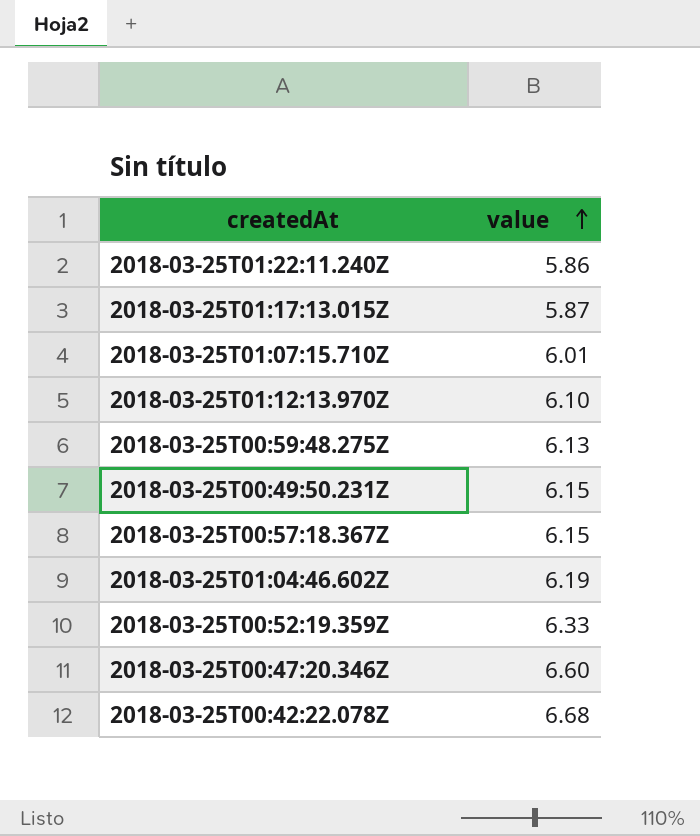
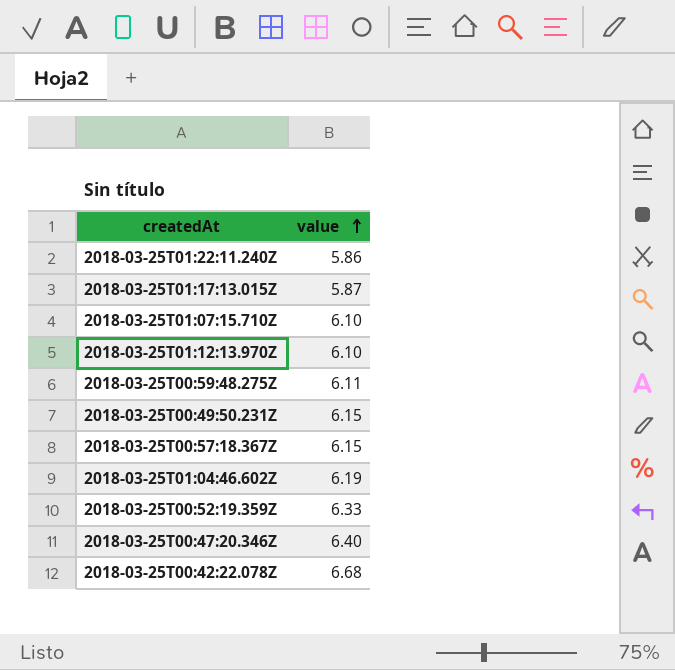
2018-03-25T01:07:15.710Z | value: 6.01 -> 6.10
2018-03-25T00:59:48.275Z | value: 6.13 -> 6.11
2018-03-25T00:47:20.346Z | value: 6.60 -> 6.40

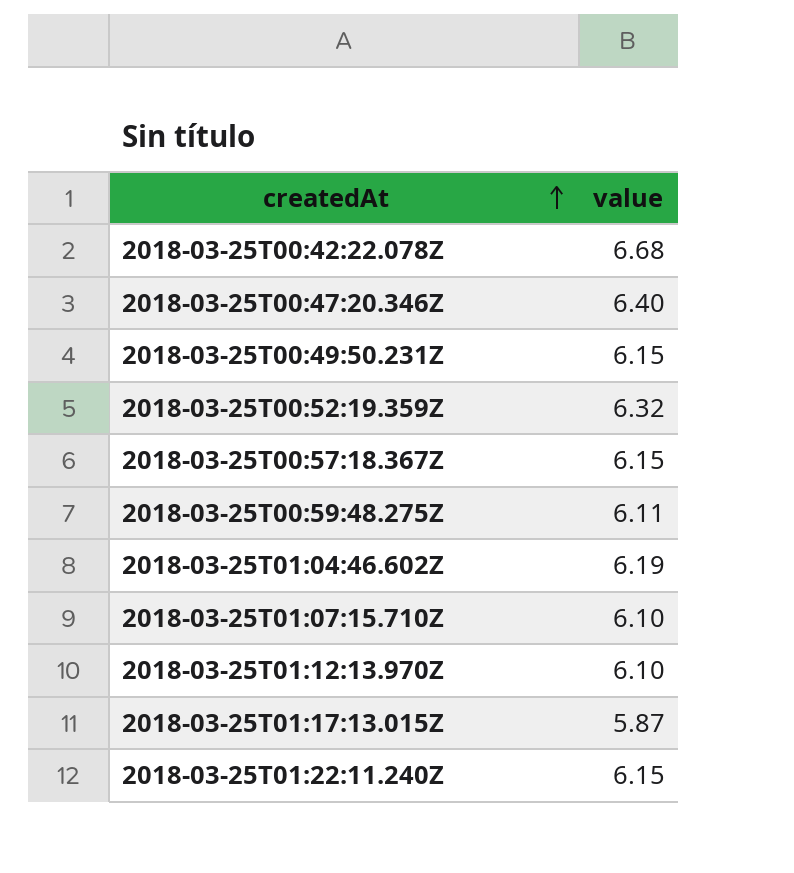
row order: value ascending -> createdAt ascending
2018-03-25T00:52:19.359Z | value: 6.33 -> 6.32
2018-03-25T01:22:11.240Z | value: 5.86 -> 6.15

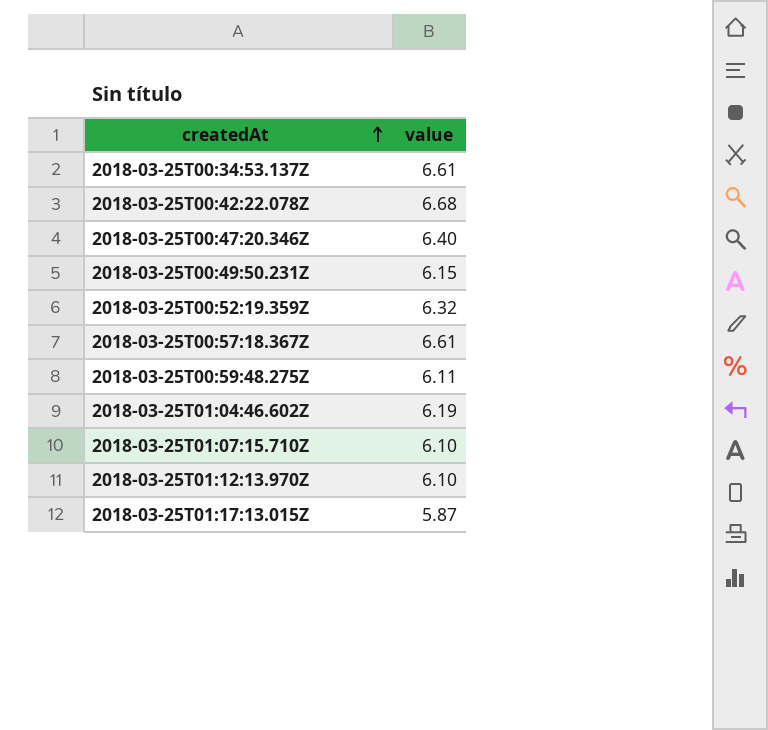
row 2018-03-25T01:22:11.240Z: 6.15 -> none
row 2018-03-25T00:34:53.137Z: none -> 6.61
2018-03-25T00:57:18.367Z | value: 6.15 -> 6.61

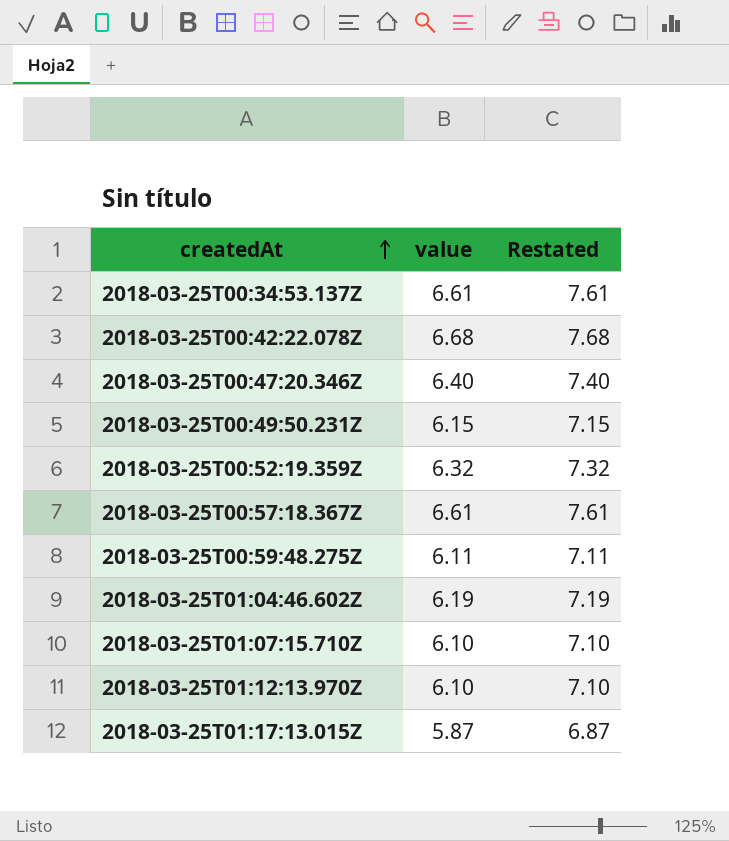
column Restated | formula: none -> [value] + 1

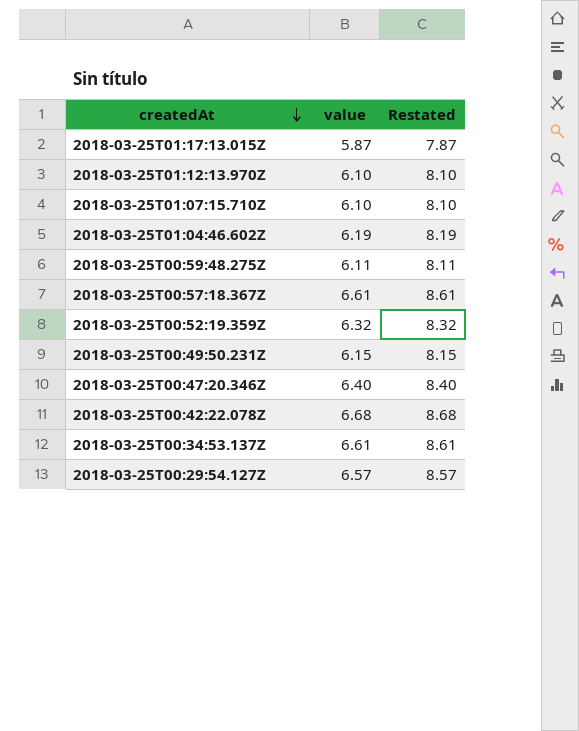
row order: createdAt ascending -> createdAt descending
column Restated | formula: [value] + 1 -> [value] + 2
row 2018-03-25T00:29:54.127Z: none -> 6.57 | 8.57

